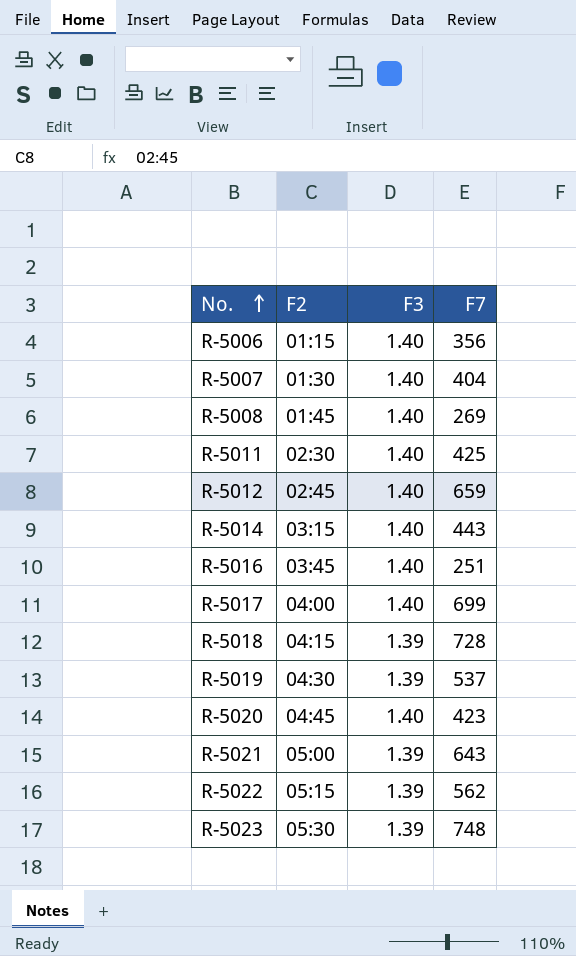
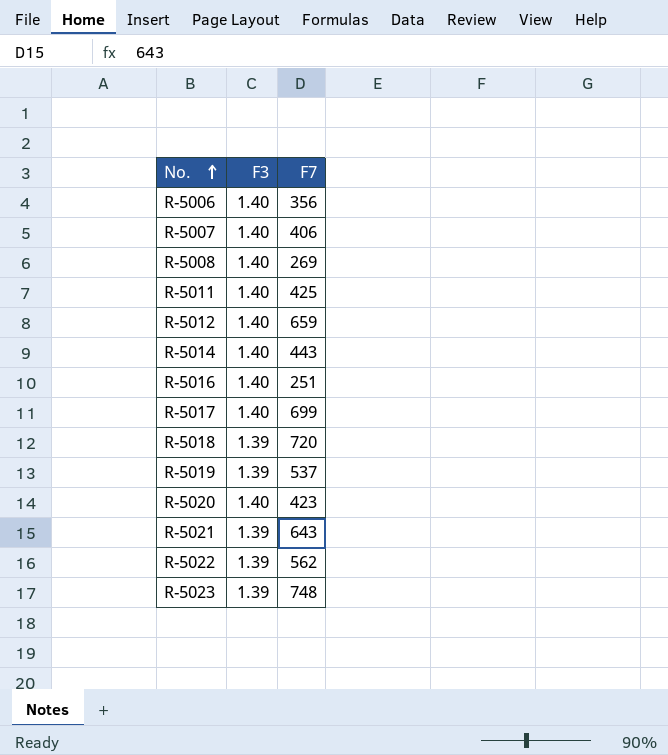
column F2 | position: 2 -> none
R-5007 | F7: 404 -> 406
R-5018 | F7: 728 -> 720

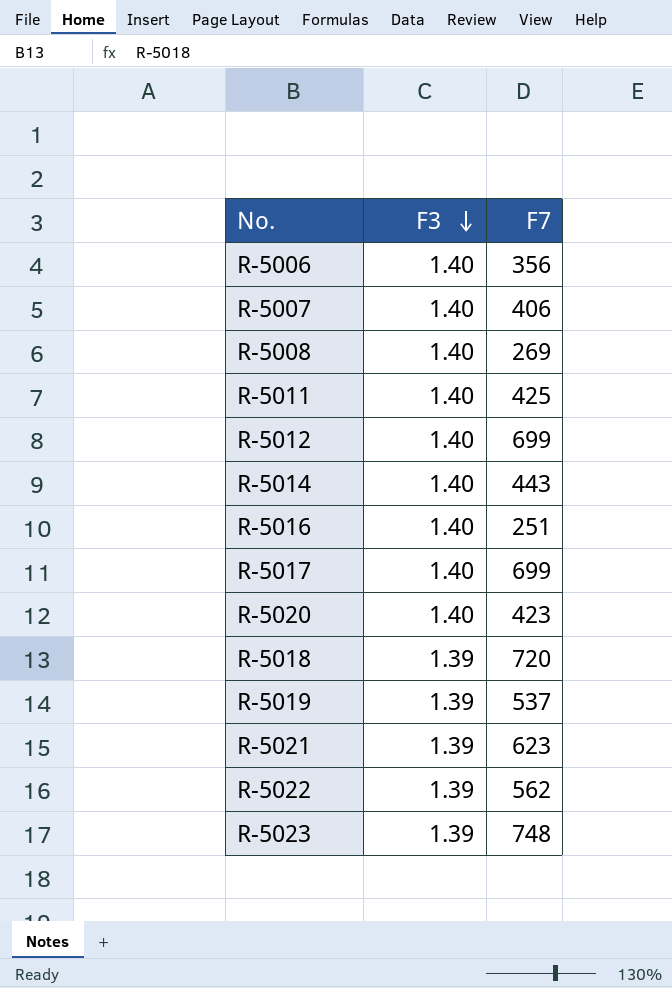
row order: No. ascending -> F3 descending
R-5012 | F7: 659 -> 699
R-5021 | F7: 643 -> 623

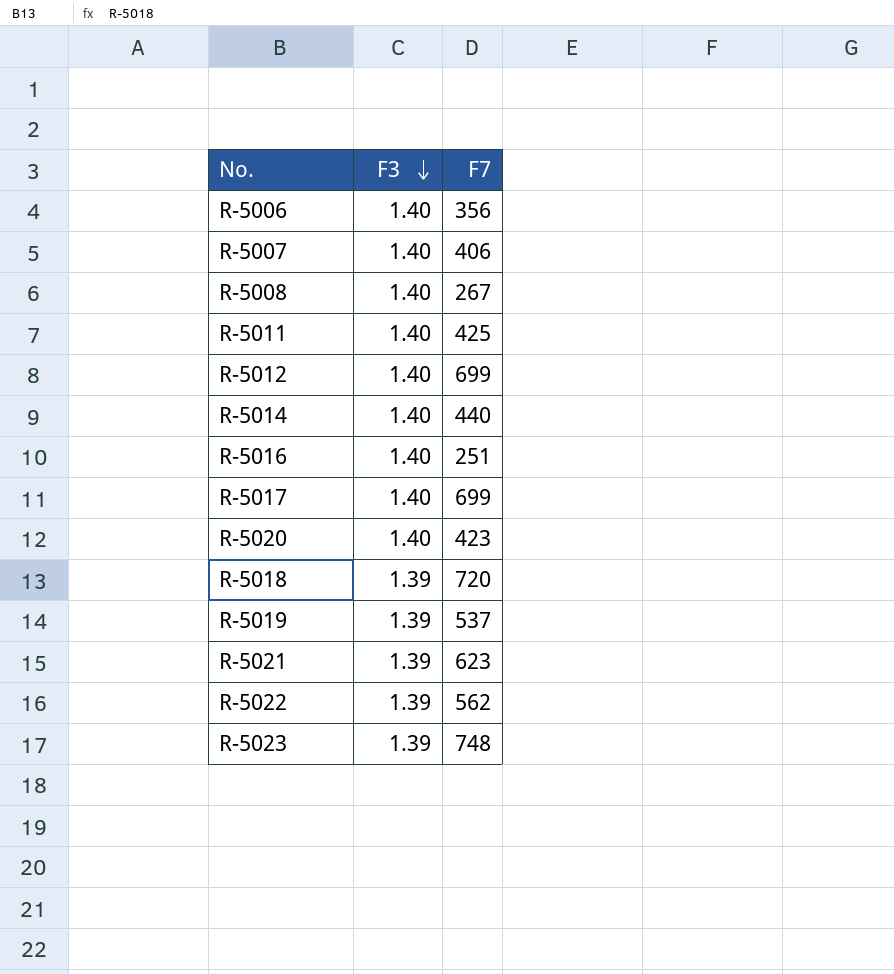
R-5008 | F7: 269 -> 267
R-5014 | F7: 443 -> 440

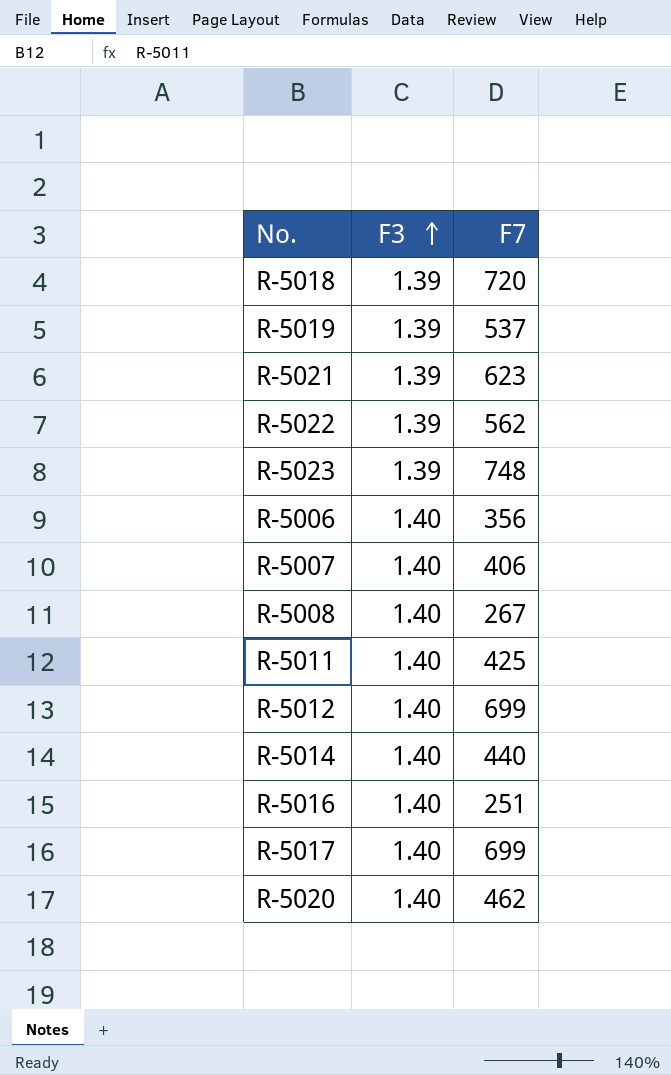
row order: F3 descending -> F3 ascending
R-5020 | F7: 423 -> 462

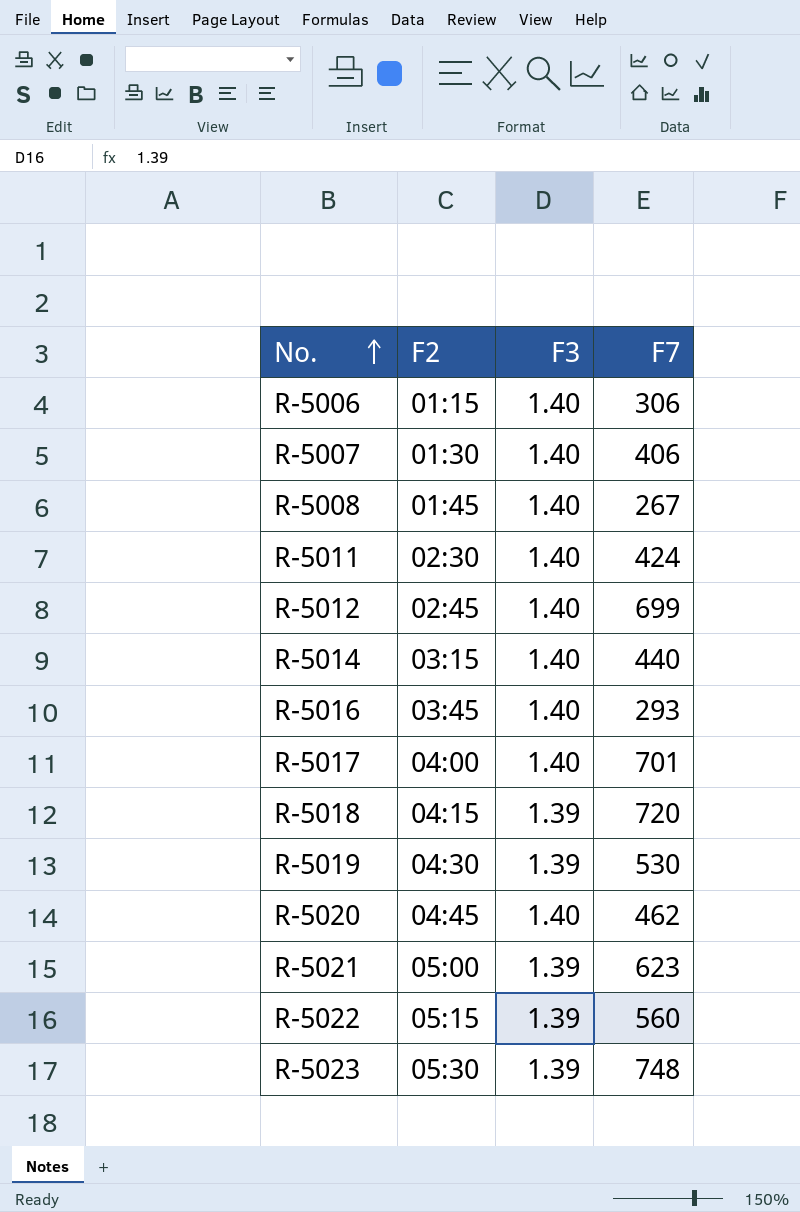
row order: F3 ascending -> No. ascending
column F2 | position: none -> 2
R-5006 | F7: 356 -> 306
R-5011 | F7: 425 -> 424
R-5016 | F7: 251 -> 293
R-5017 | F7: 699 -> 701
R-5019 | F7: 537 -> 530
R-5022 | F7: 562 -> 560

